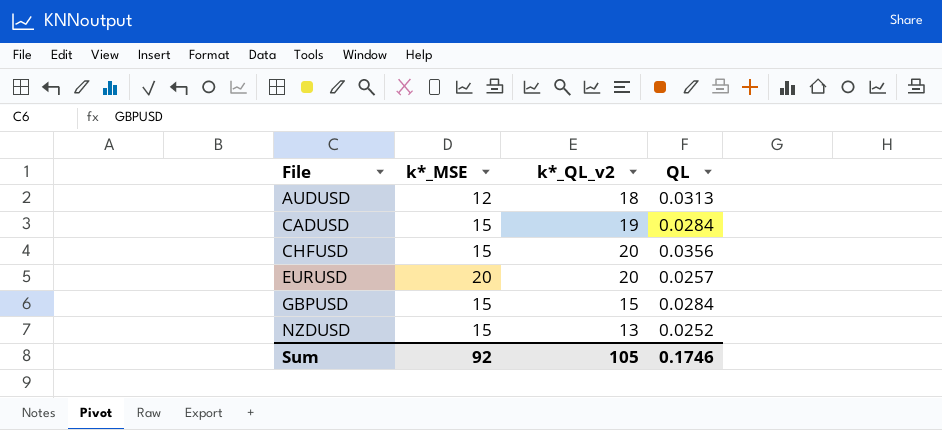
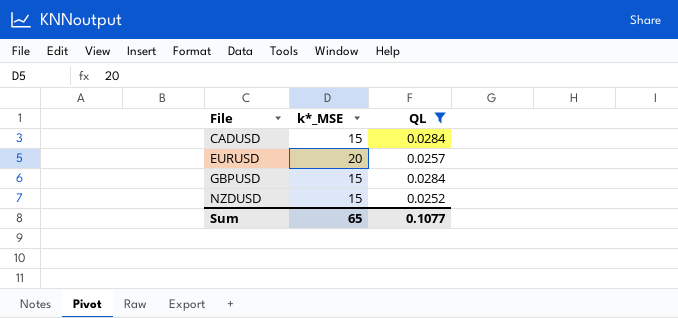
filter: none -> QL <= 0.0284
column k*_QL_v2 | position: 3 -> none
Sum | k*_MSE: 92 -> 65
Sum | QL: 0.1746 -> 0.1077

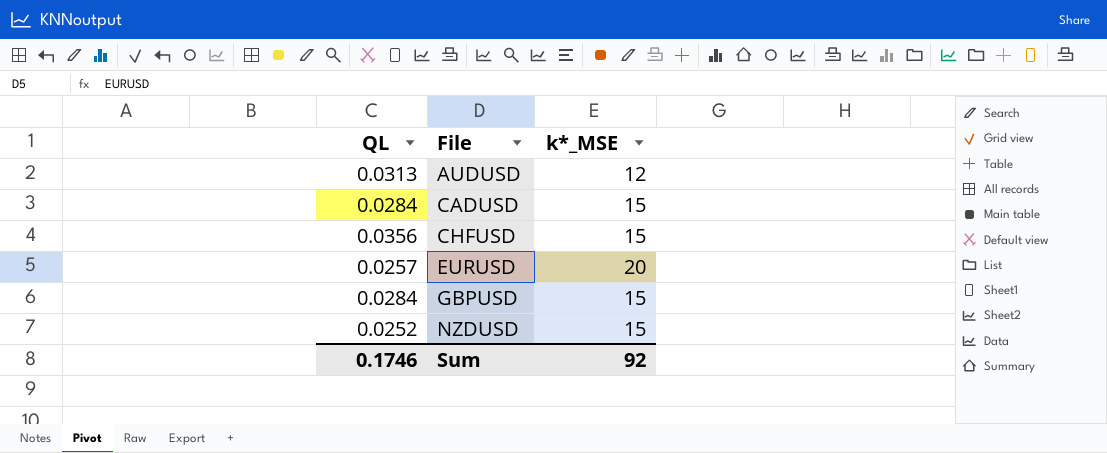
filter: QL <= 0.0284 -> none
column QL | position: 3 -> 1
Sum | QL: 0.1077 -> 0.1746
Sum | k*_MSE: 65 -> 92

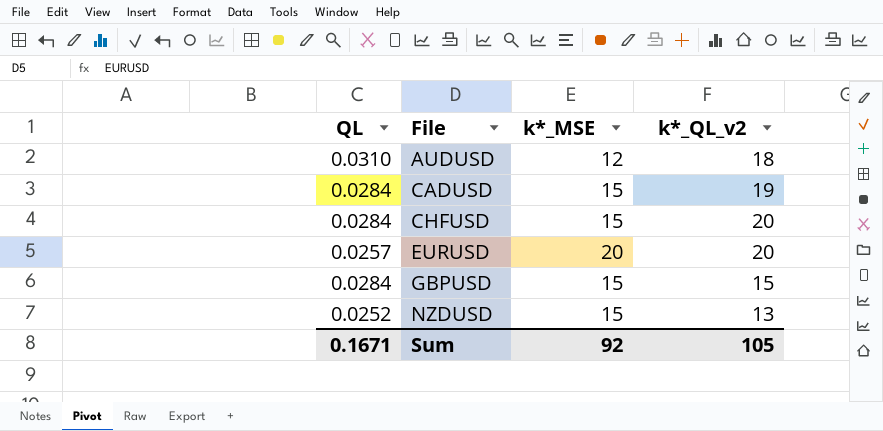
column k*_QL_v2 | position: none -> 4
AUDUSD | QL: 0.0313 -> 0.0310
CHFUSD | QL: 0.0356 -> 0.0284
Sum | QL: 0.1746 -> 0.1671

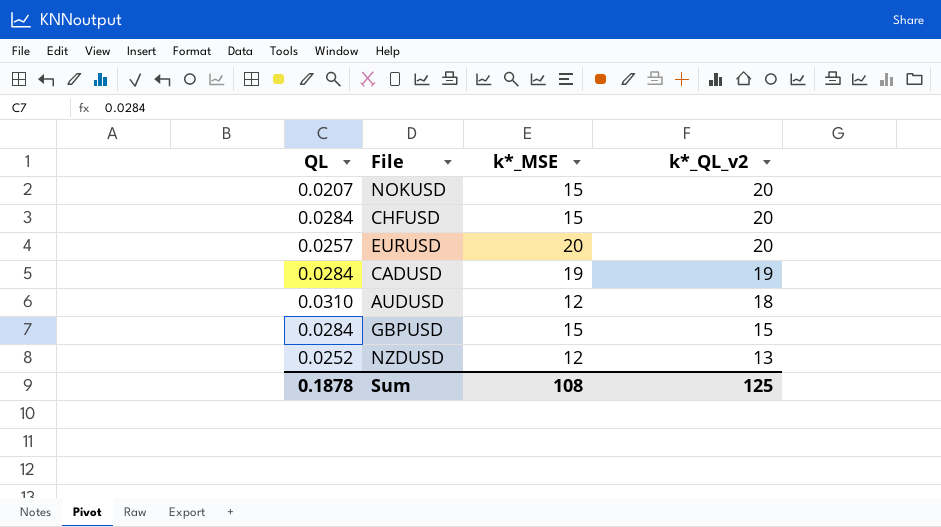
row order: File ascending -> k*_QL_v2 descending
row NOKUSD: none -> 0.0207 | 15 | 20
CADUSD | k*_MSE: 15 -> 19
NZDUSD | k*_MSE: 15 -> 12
Sum | QL: 0.1671 -> 0.1878
Sum | k*_MSE: 92 -> 108
Sum | k*_QL_v2: 105 -> 125

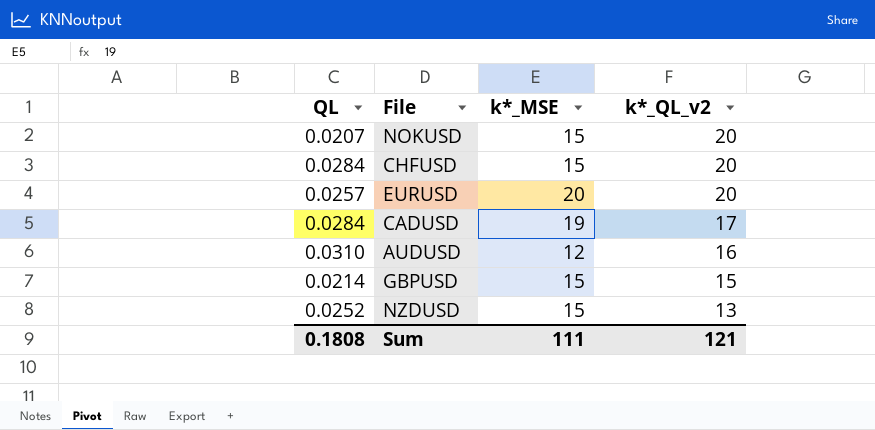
CADUSD | k*_QL_v2: 19 -> 17
AUDUSD | k*_QL_v2: 18 -> 16
GBPUSD | QL: 0.0284 -> 0.0214
NZDUSD | k*_MSE: 12 -> 15
Sum | QL: 0.1878 -> 0.1808
Sum | k*_MSE: 108 -> 111
Sum | k*_QL_v2: 125 -> 121

